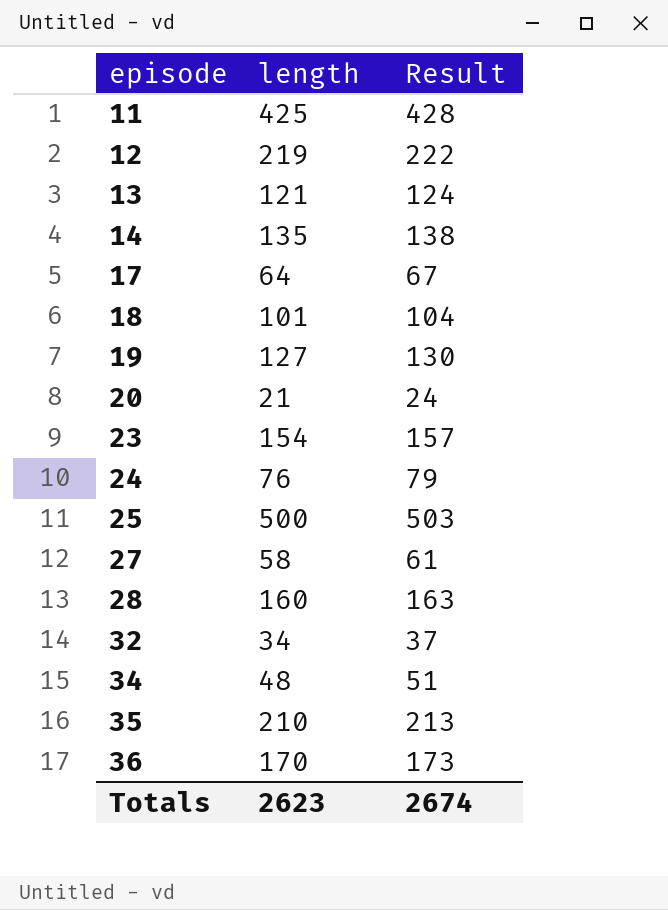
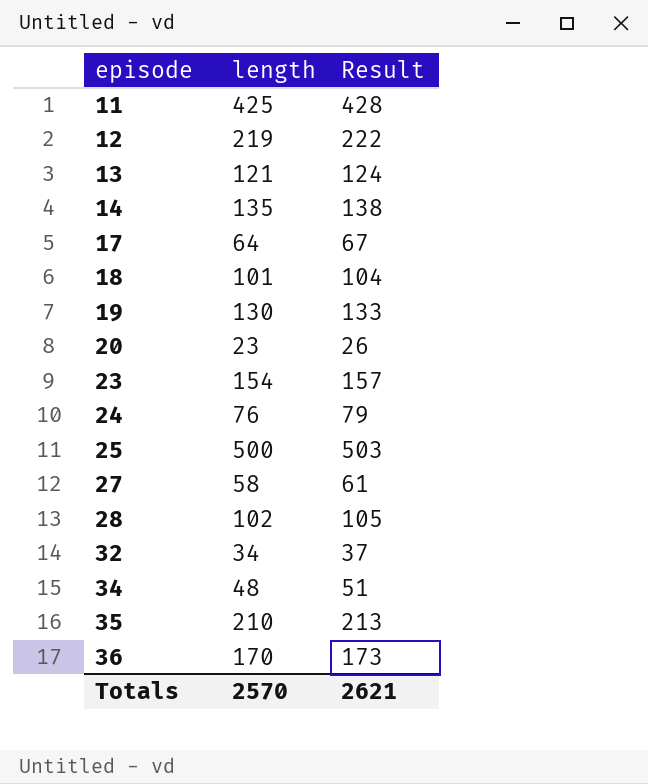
19 | length: 127 -> 130
19 | Result: 130 -> 133
20 | length: 21 -> 23
20 | Result: 24 -> 26
28 | length: 160 -> 102
28 | Result: 163 -> 105
Totals | length: 2623 -> 2570
Totals | Result: 2674 -> 2621

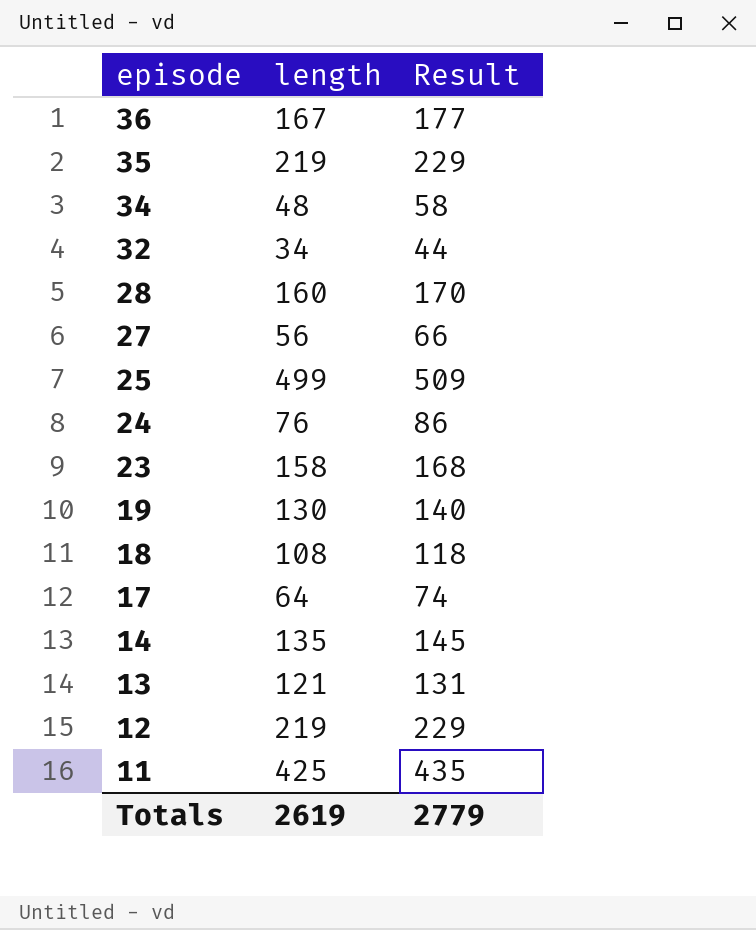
row order: episode ascending -> episode descending
column Result | formula: [length] + 3 -> [length] + 10
row 20: 23 | 26 -> none
36 | length: 170 -> 167
35 | length: 210 -> 219
28 | length: 102 -> 160
27 | length: 58 -> 56
25 | length: 500 -> 499
23 | length: 154 -> 158
18 | length: 101 -> 108
Totals | length: 2570 -> 2619
Totals | Result: 2621 -> 2779

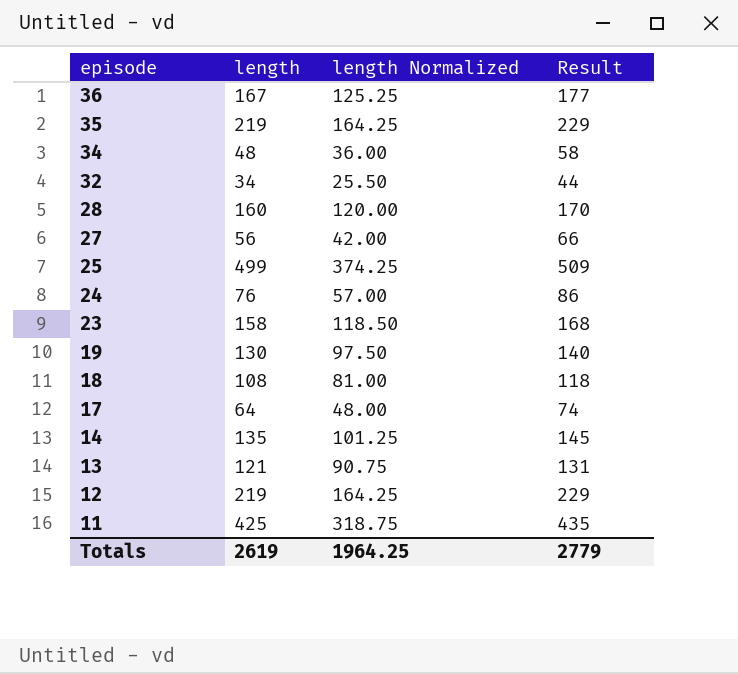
column length Normalized | formula: none -> [length] * 0.75

